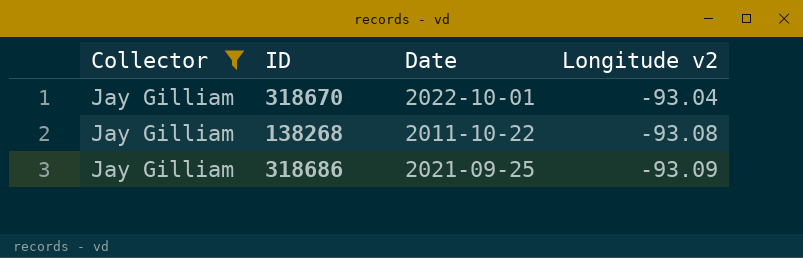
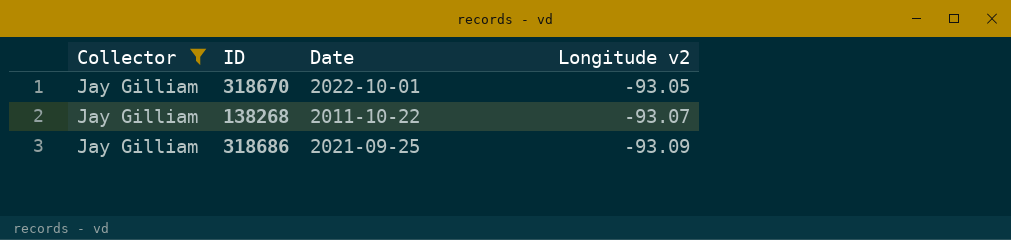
318670 | Longitude v2: -93.04 -> -93.05
138268 | Longitude v2: -93.08 -> -93.07

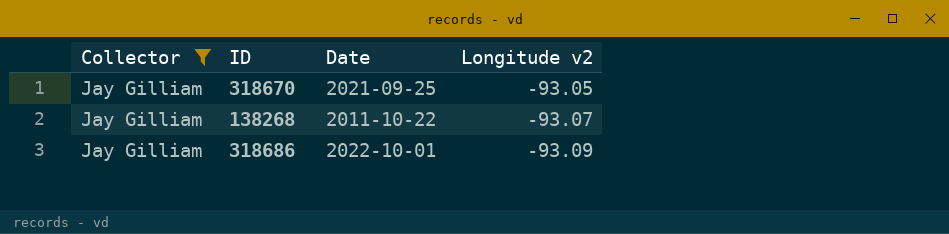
318670 | Date: 2022-10-01 -> 2021-09-25
318686 | Date: 2021-09-25 -> 2022-10-01

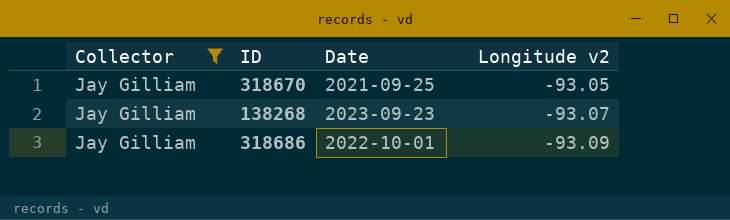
138268 | Date: 2011-10-22 -> 2023-09-23

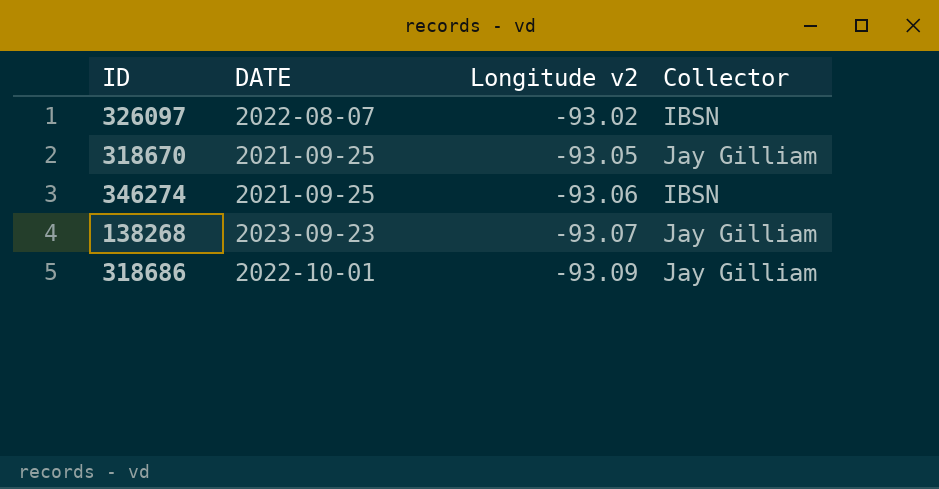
filter: Collector = Jay Gilliam -> none
column name: Date -> DATE
column Collector | position: 1 -> 4

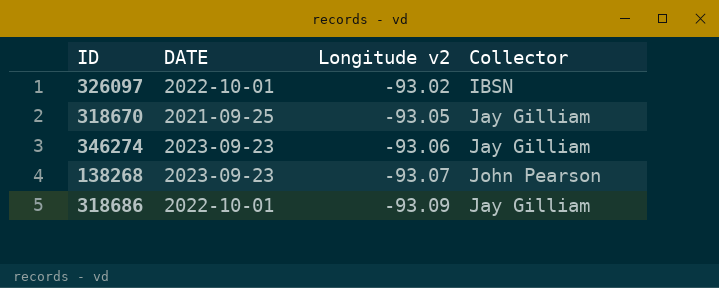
326097 | DATE: 2022-08-07 -> 2022-10-01
346274 | DATE: 2021-09-25 -> 2023-09-23
346274 | Collector: IBSN -> Jay Gilliam
138268 | Collector: Jay Gilliam -> John Pearson

